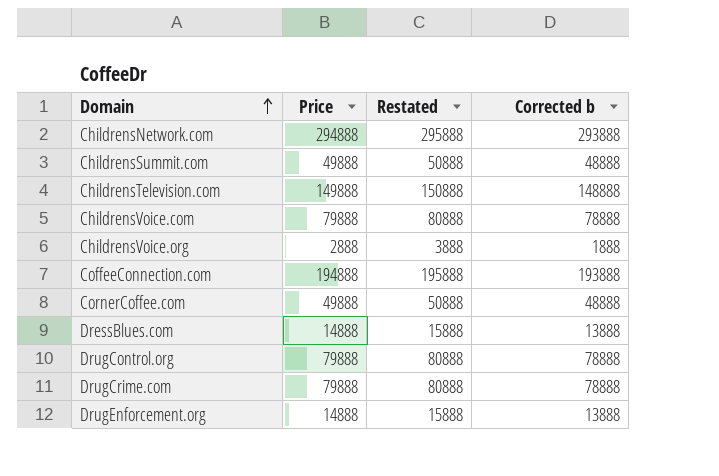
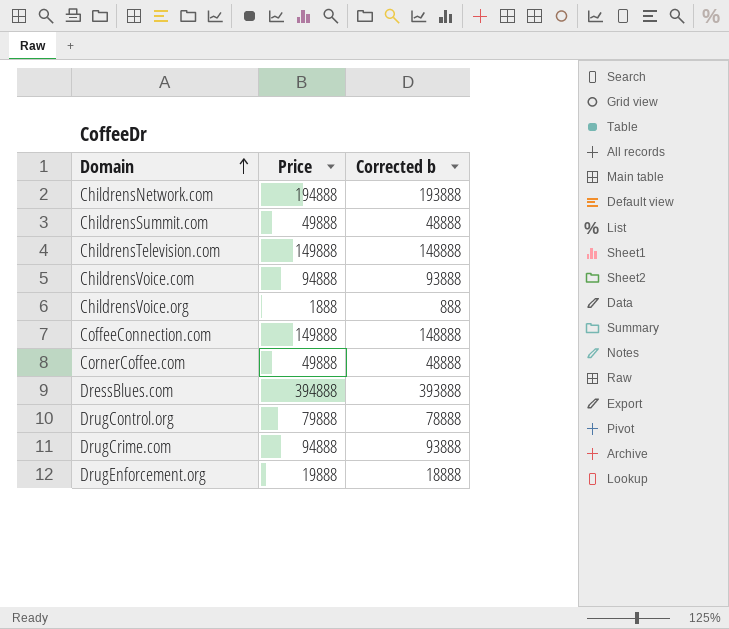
column Restated | formula: [Price] + 1000 -> none
ChildrensNetwork.com | Price: 294888 -> 194888
ChildrensNetwork.com | Corrected b: 293888 -> 193888
ChildrensVoice.com | Price: 79888 -> 94888
ChildrensVoice.com | Corrected b: 78888 -> 93888
ChildrensVoice.org | Price: 2888 -> 1888
ChildrensVoice.org | Corrected b: 1888 -> 888
CoffeeConnection.com | Price: 194888 -> 149888
CoffeeConnection.com | Corrected b: 193888 -> 148888
DressBlues.com | Price: 14888 -> 394888
DressBlues.com | Corrected b: 13888 -> 393888
DrugCrime.com | Price: 79888 -> 94888
DrugCrime.com | Corrected b: 78888 -> 93888
DrugEnforcement.org | Price: 14888 -> 19888
DrugEnforcement.org | Corrected b: 13888 -> 18888

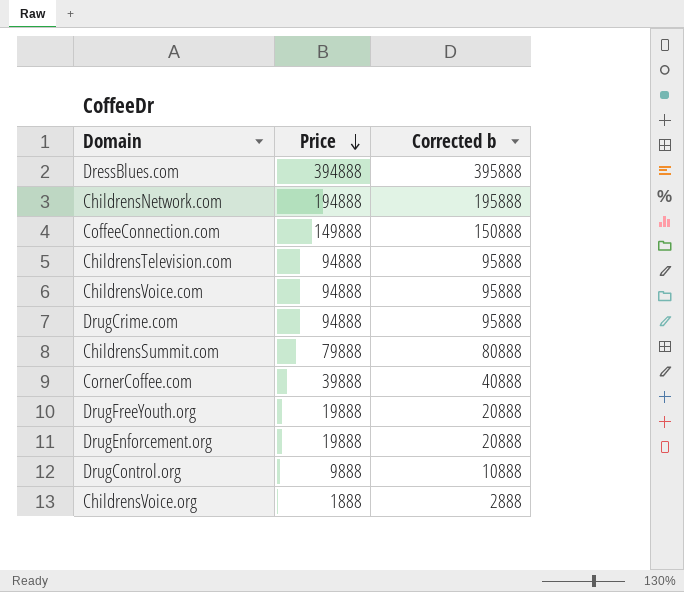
row order: Domain ascending -> Price descending
column Corrected b | formula: [Price] - 1000 -> [Price] + 1000
ChildrensTelevision.com | Price: 149888 -> 94888
ChildrensSummit.com | Price: 49888 -> 79888
CornerCoffee.com | Price: 49888 -> 39888
row DrugFreeYouth.org: none -> 19888 | 20888
DrugControl.org | Price: 79888 -> 9888

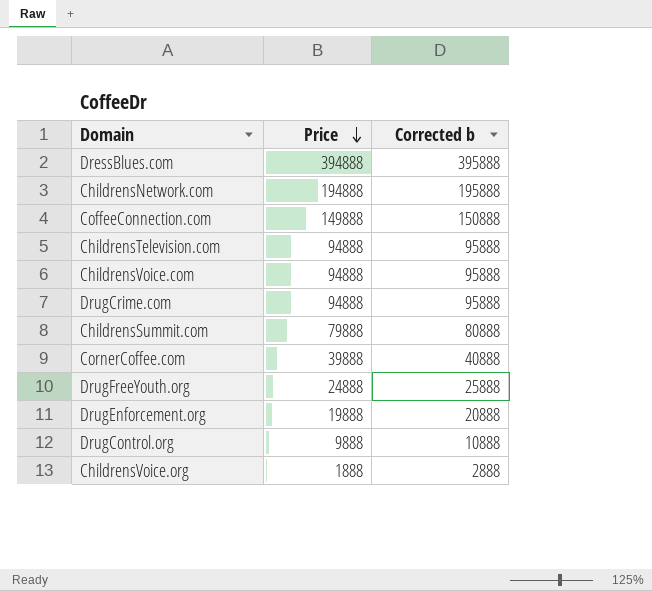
DrugFreeYouth.org | Price: 19888 -> 24888
DrugFreeYouth.org | Corrected b: 20888 -> 25888

